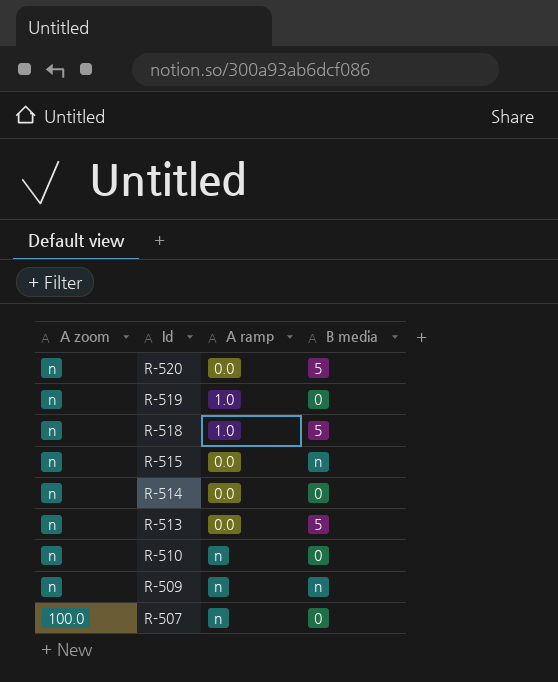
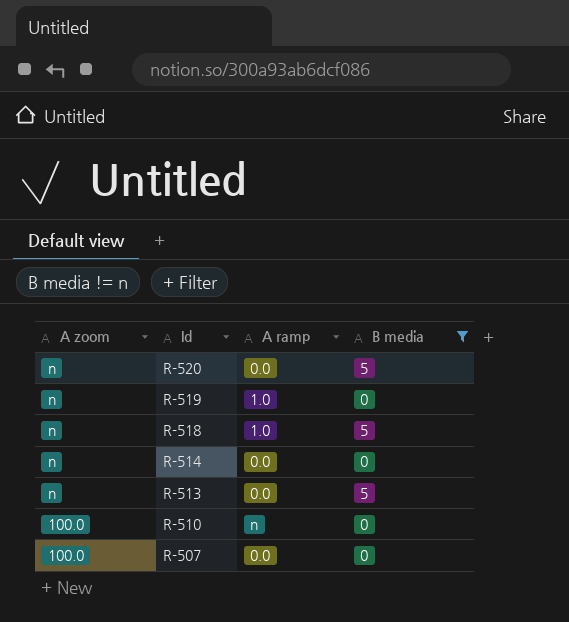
filter: none -> B media != n
R-510 | A zoom: n -> 100.0
R-507 | A ramp: n -> 0.0

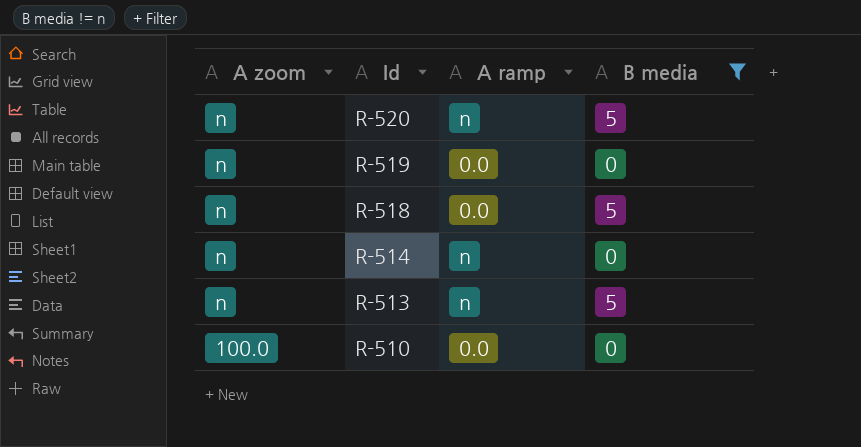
row R-507: 100.0 | 0.0 | 0 -> none
R-520 | A ramp: 0.0 -> n
R-519 | A ramp: 1.0 -> 0.0
R-518 | A ramp: 1.0 -> 0.0
R-514 | A ramp: 0.0 -> n
R-513 | A ramp: 0.0 -> n
R-510 | A ramp: n -> 0.0

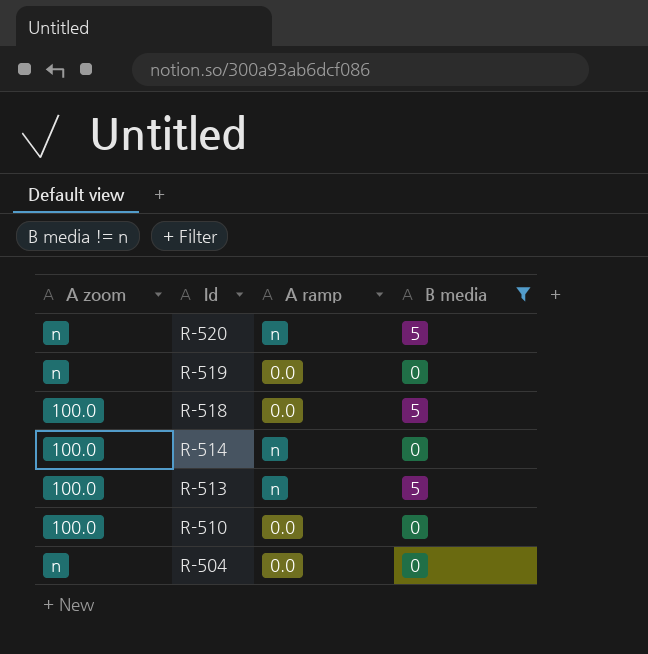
R-518 | A zoom: n -> 100.0
R-514 | A zoom: n -> 100.0
R-513 | A zoom: n -> 100.0
row R-504: none -> n | 0.0 | 0

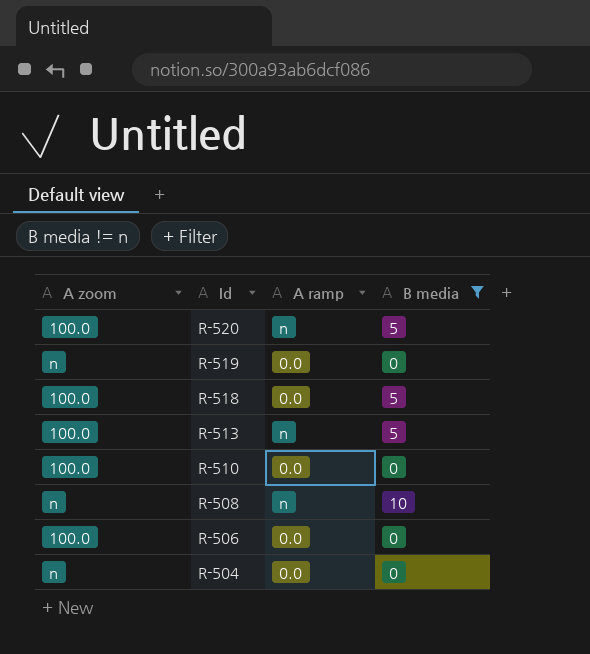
row R-514: 100.0 | n | 0 -> none
R-520 | A zoom: n -> 100.0
row R-508: none -> n | n | 10
row R-506: none -> 100.0 | 0.0 | 0

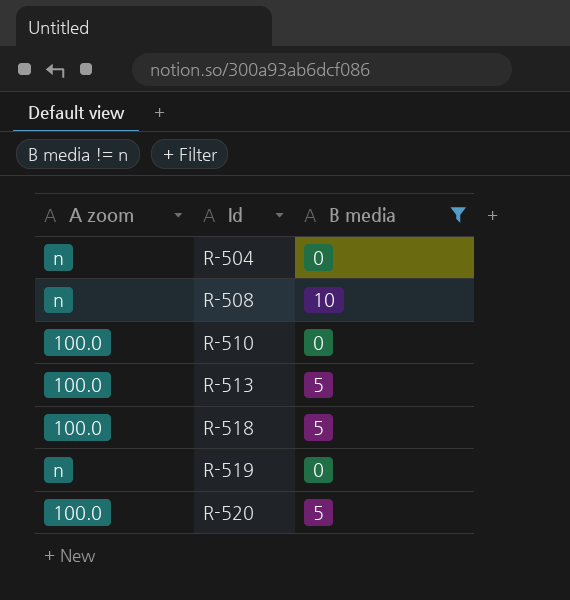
row order: Id descending -> Id ascending
column A ramp | position: 3 -> none
row R-506: 100.0 | 0.0 | 0 -> none

